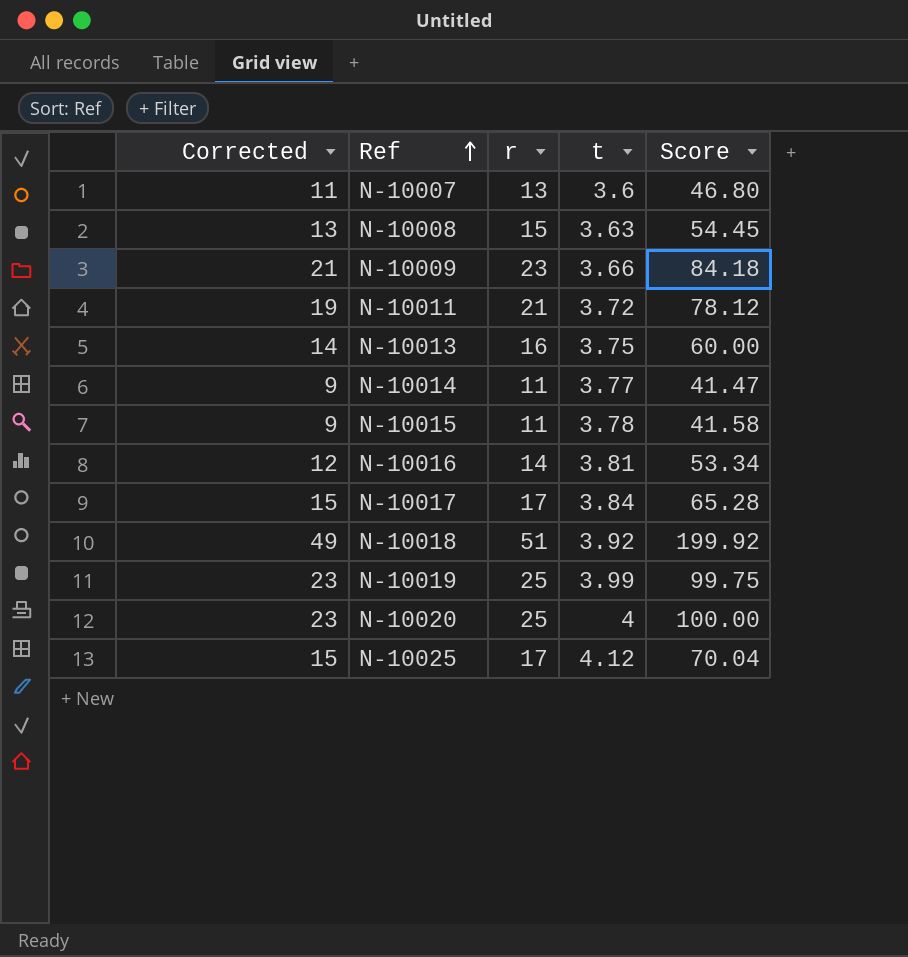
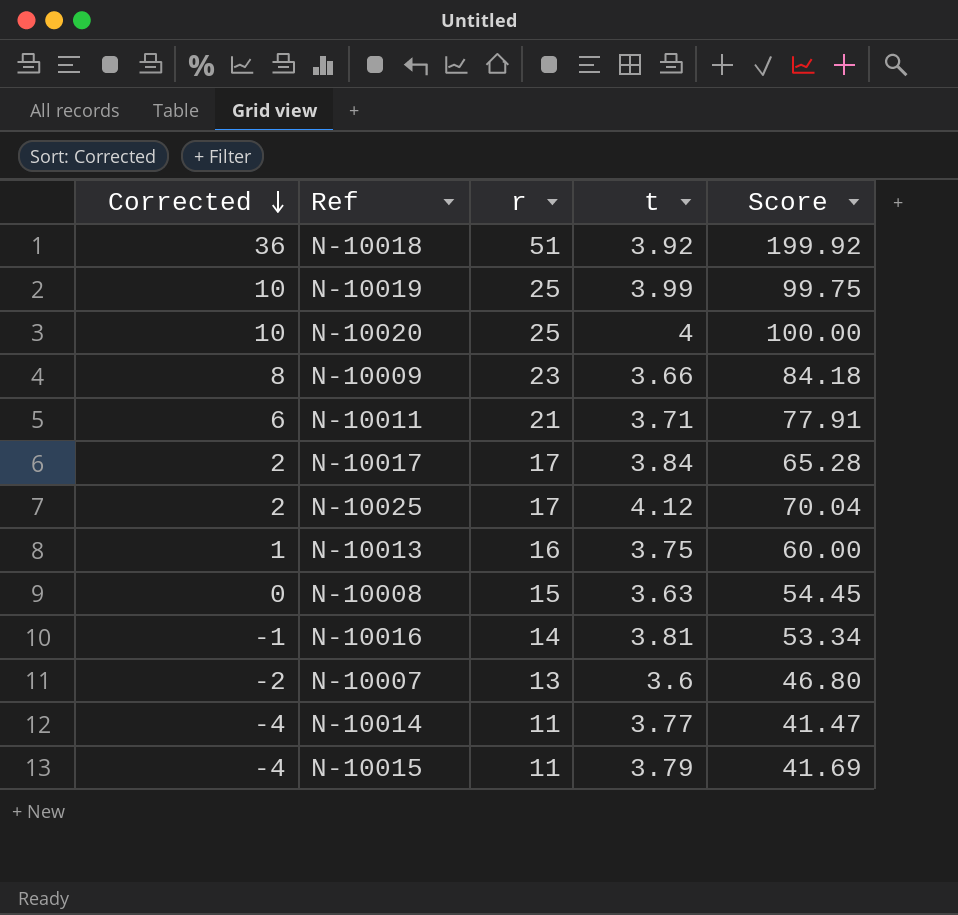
row order: Ref ascending -> Corrected descending
column Corrected | formula: [r] - 2 -> [r] - 15
N-10011 | t: 3.72 -> 3.71
N-10011 | Score: 78.12 -> 77.91
N-10015 | t: 3.78 -> 3.79
N-10015 | Score: 41.58 -> 41.69

